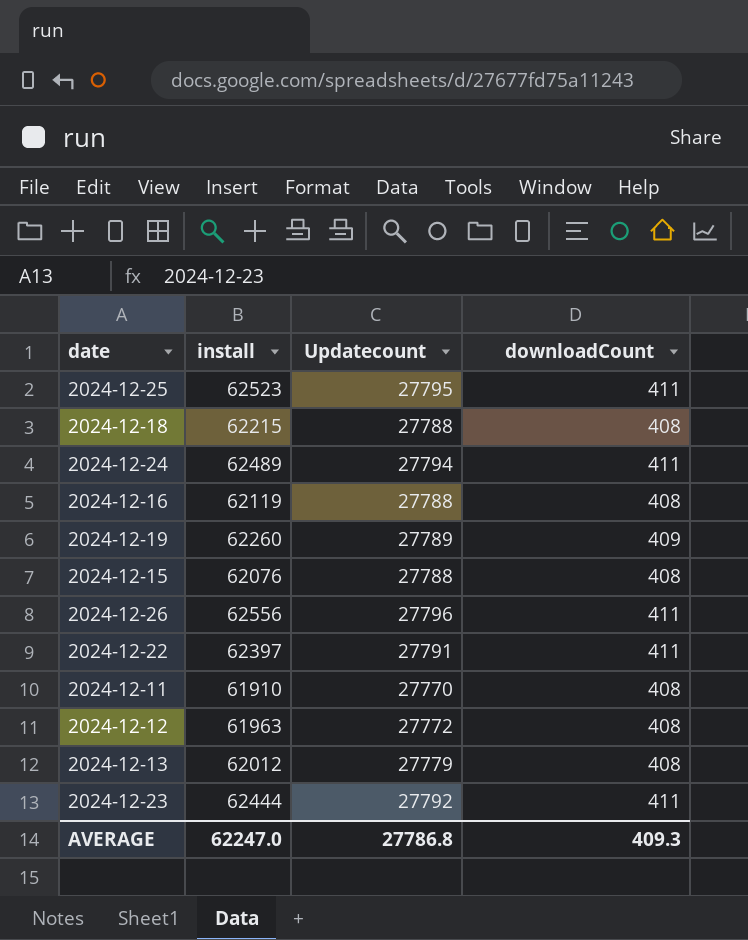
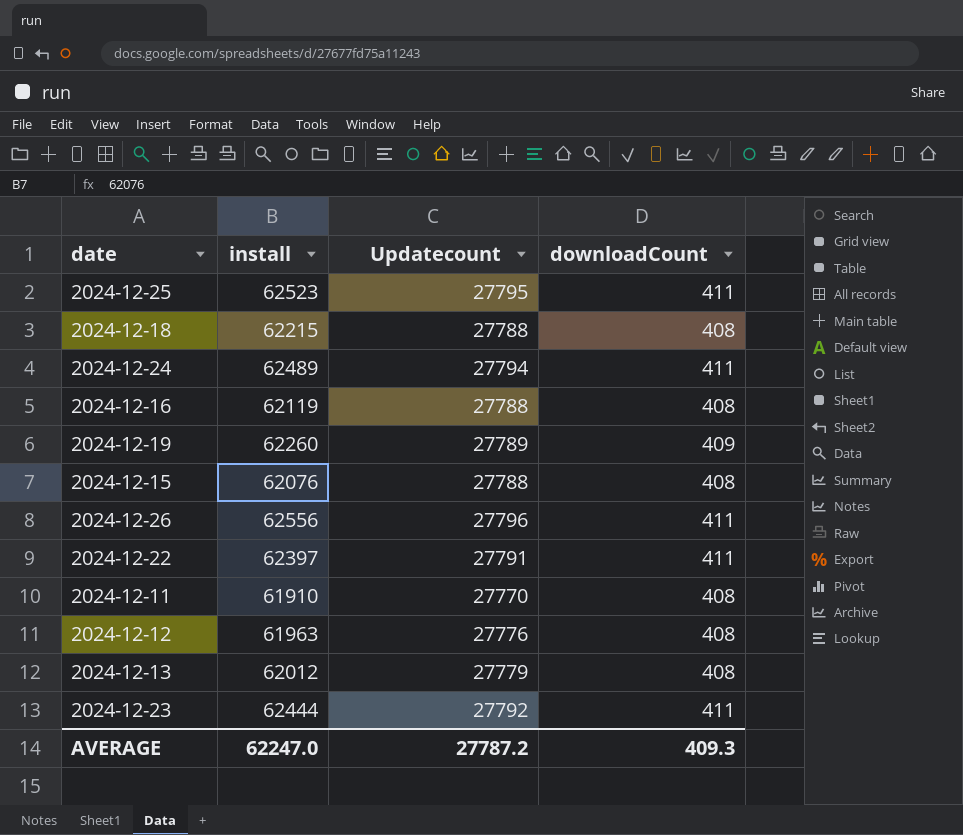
2024-12-12 | Updatecount: 27772 -> 27776
AVERAGE | Updatecount: 27786.8 -> 27787.2

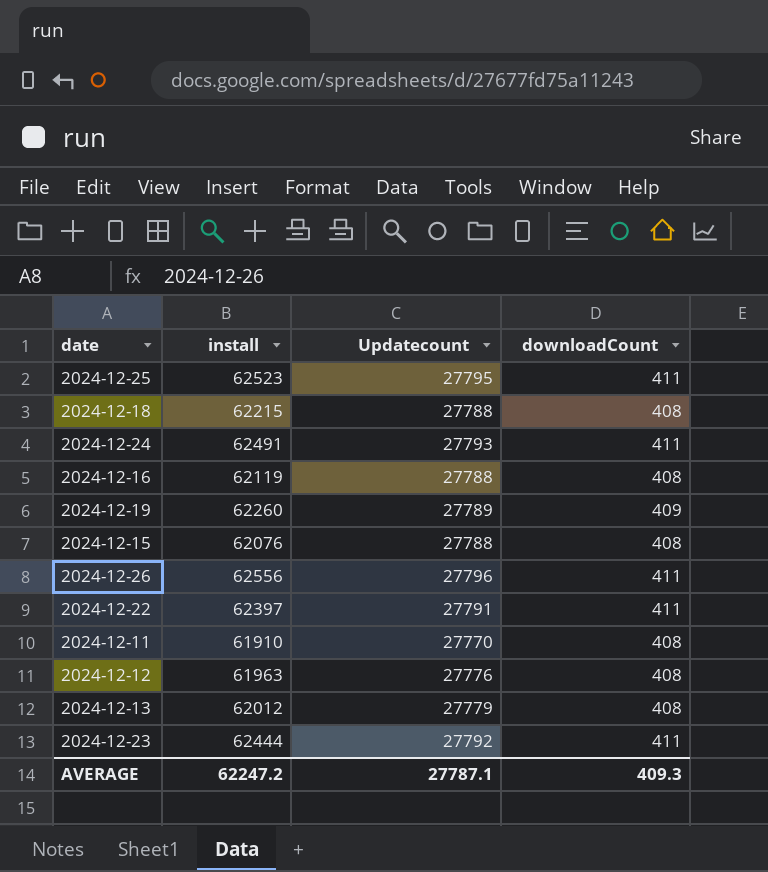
2024-12-24 | install: 62489 -> 62491
2024-12-24 | Updatecount: 27794 -> 27793
AVERAGE | install: 62247.0 -> 62247.2
AVERAGE | Updatecount: 27787.2 -> 27787.1

